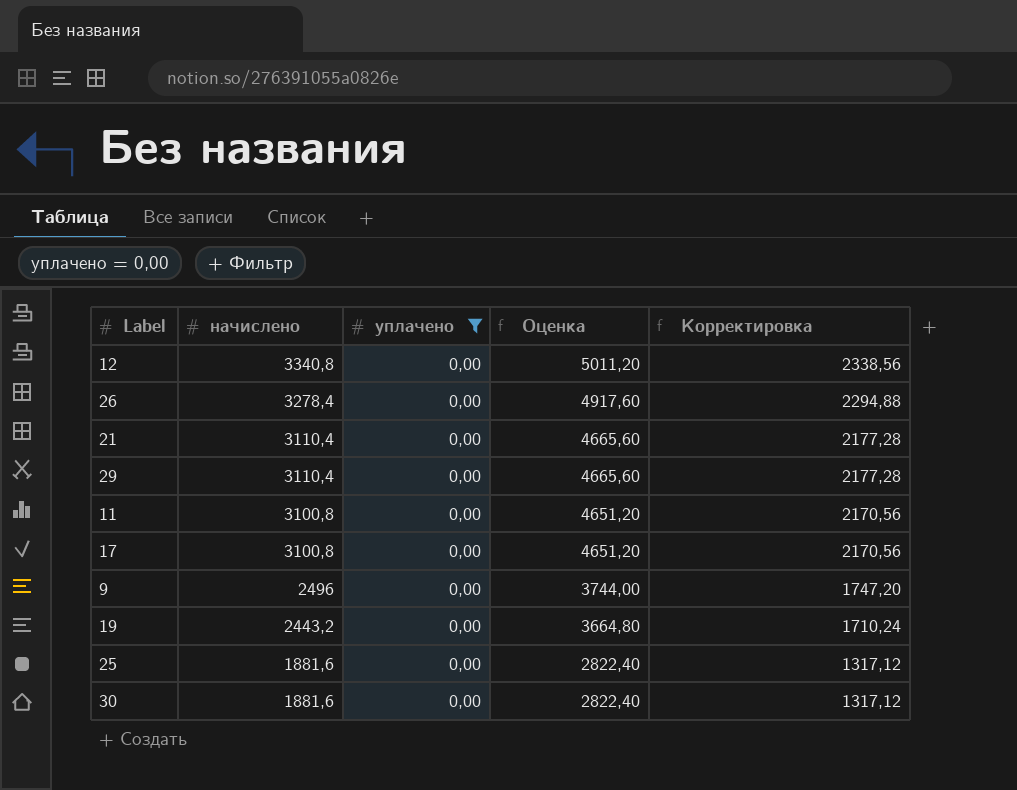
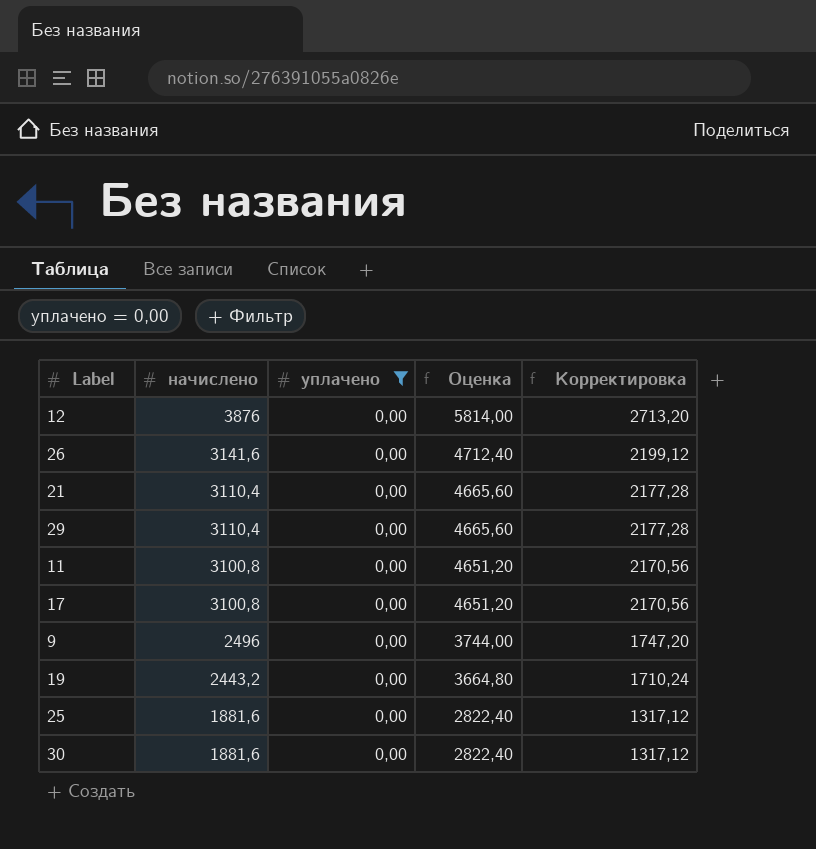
12 | начислено: 3340,8 -> 3876
12 | Оценка: 5011,20 -> 5814,00
12 | Корректировка: 2338,56 -> 2713,20
26 | начислено: 3278,4 -> 3141,6
26 | Оценка: 4917,60 -> 4712,40
26 | Корректировка: 2294,88 -> 2199,12

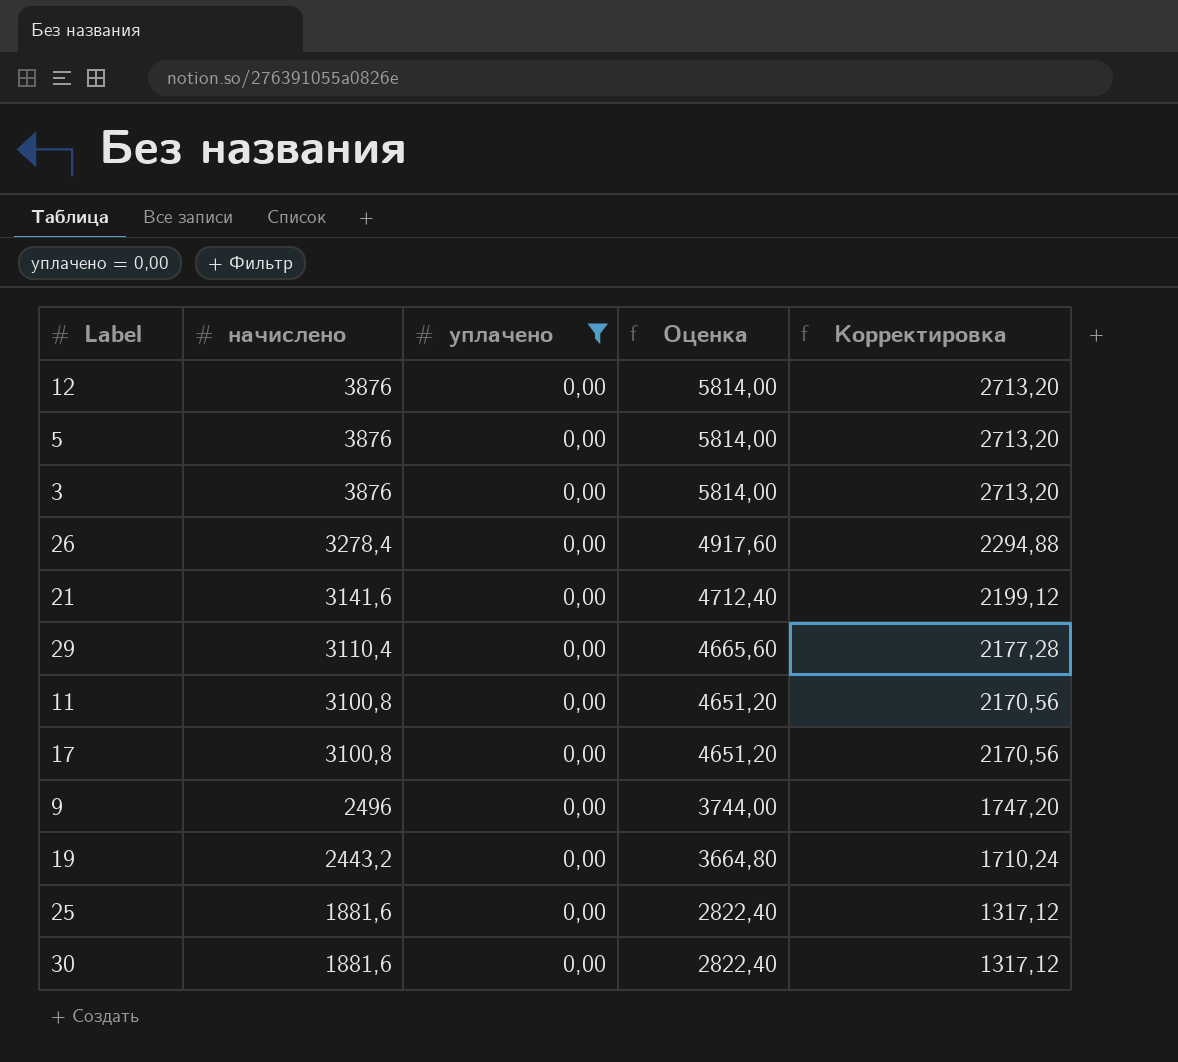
row 5: none -> 3876 | 0,00 | 5814,00 | 2713,20
row 3: none -> 3876 | 0,00 | 5814,00 | 2713,20
26 | начислено: 3141,6 -> 3278,4
26 | Оценка: 4712,40 -> 4917,60
26 | Корректировка: 2199,12 -> 2294,88
21 | начислено: 3110,4 -> 3141,6
21 | Оценка: 4665,60 -> 4712,40
21 | Корректировка: 2177,28 -> 2199,12

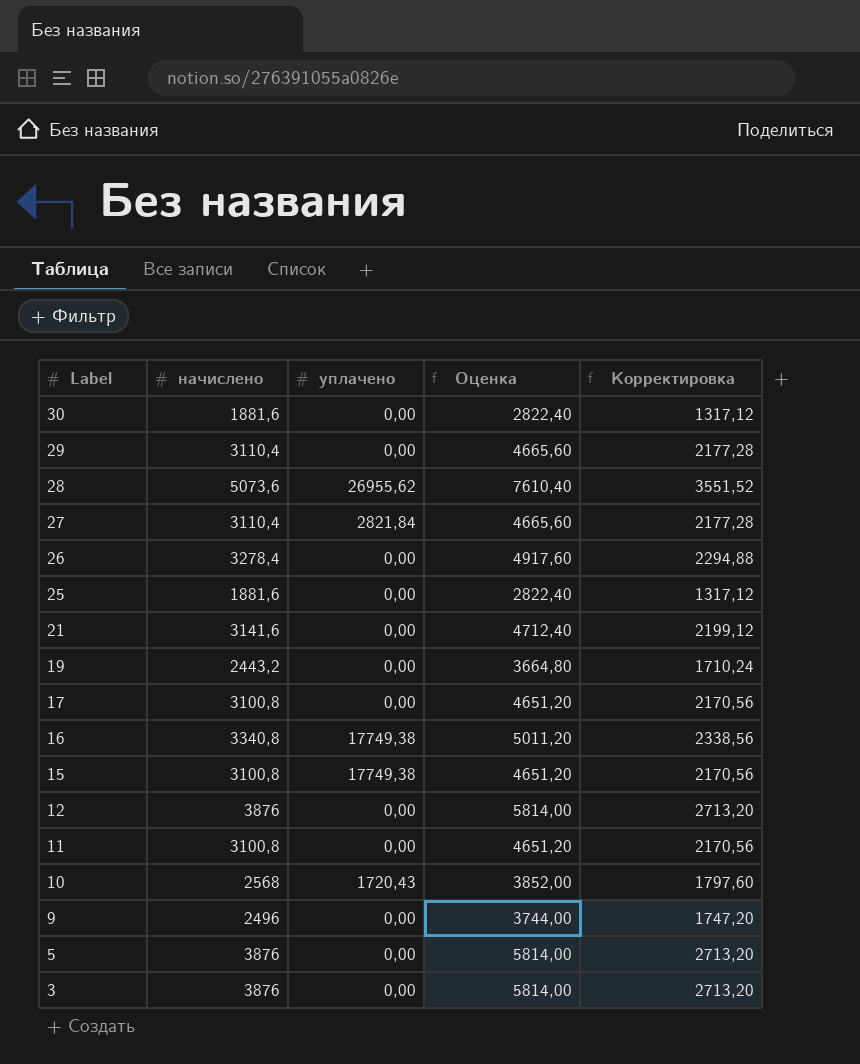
filter: уплачено = 0,00 -> none
row order: начислено descending -> Label descending

